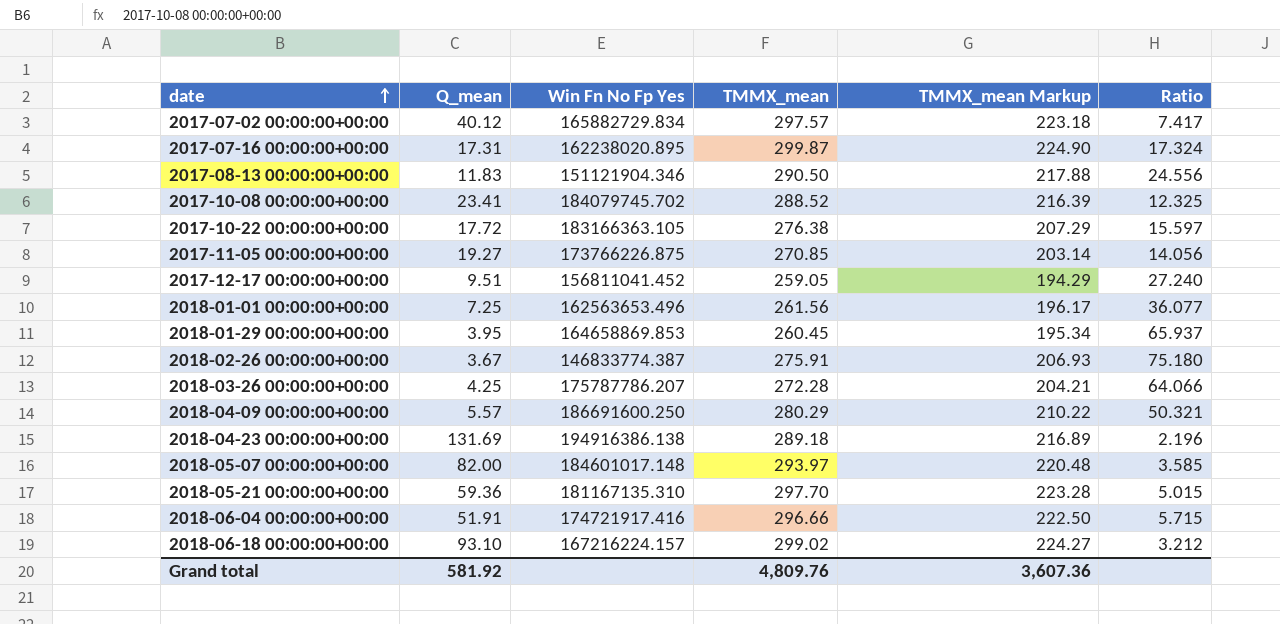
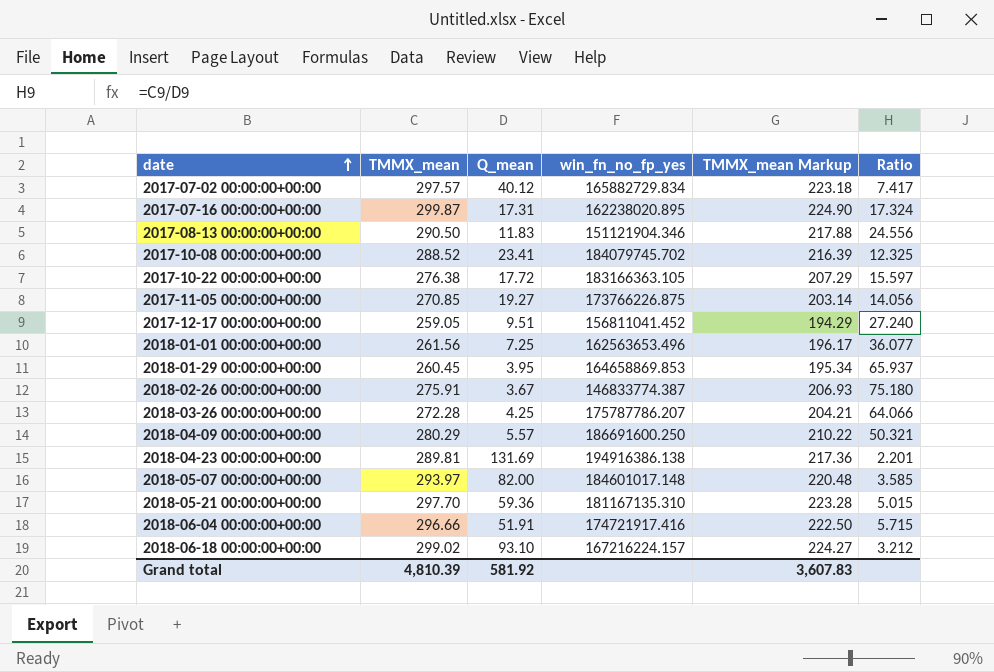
column TMMX_mean | position: 4 -> 2
column name: Win Fn No Fp Yes -> win_fn_no_fp_yes
2018-04-23 00:00:00+00:00 | TMMX_mean: 289.18 -> 289.81
2018-04-23 00:00:00+00:00 | TMMX_mean Markup: 216.89 -> 217.36
2018-04-23 00:00:00+00:00 | Ratio: 2.196 -> 2.201
Grand total | TMMX_mean: 4,809.76 -> 4,810.39
Grand total | TMMX_mean Markup: 3,607.36 -> 3,607.83

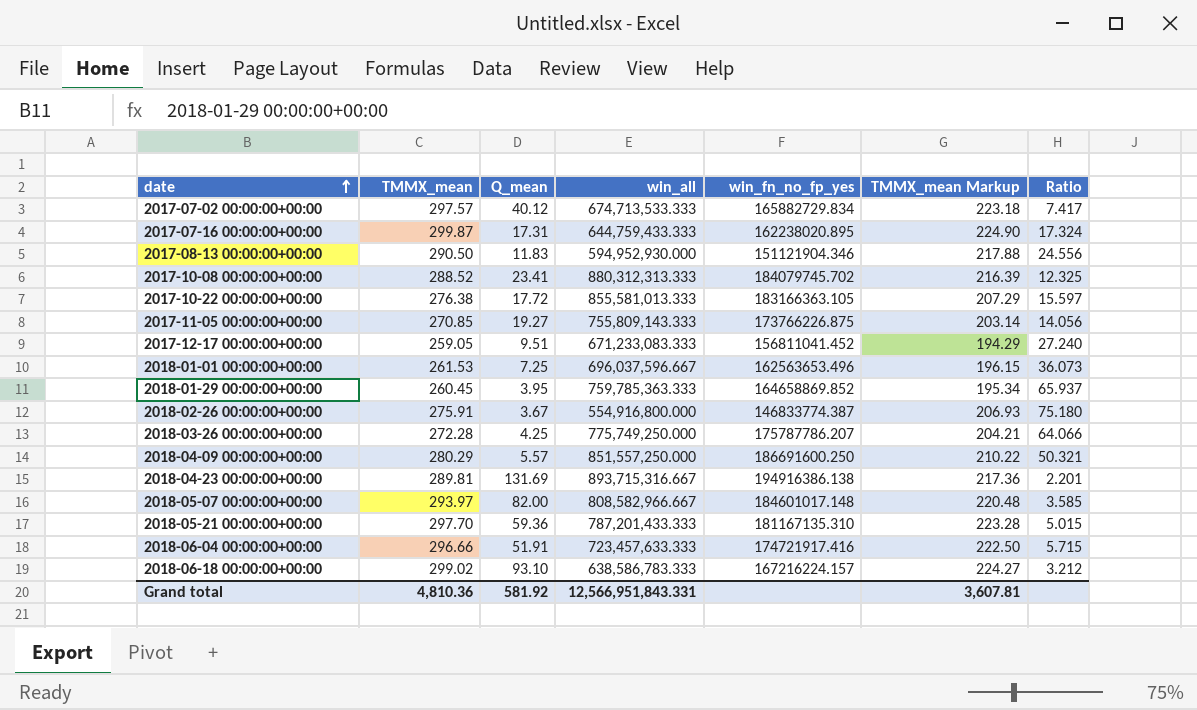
column win_all | position: none -> 4
2018-01-01 00:00:00+00:00 | TMMX_mean: 261.56 -> 261.53
2018-01-01 00:00:00+00:00 | TMMX_mean Markup: 196.17 -> 196.15
2018-01-01 00:00:00+00:00 | Ratio: 36.077 -> 36.073
2018-01-29 00:00:00+00:00 | win_fn_no_fp_yes: 164658869.853 -> 164658869.852
Grand total | TMMX_mean: 4,810.39 -> 4,810.36
Grand total | TMMX_mean Markup: 3,607.83 -> 3,607.81

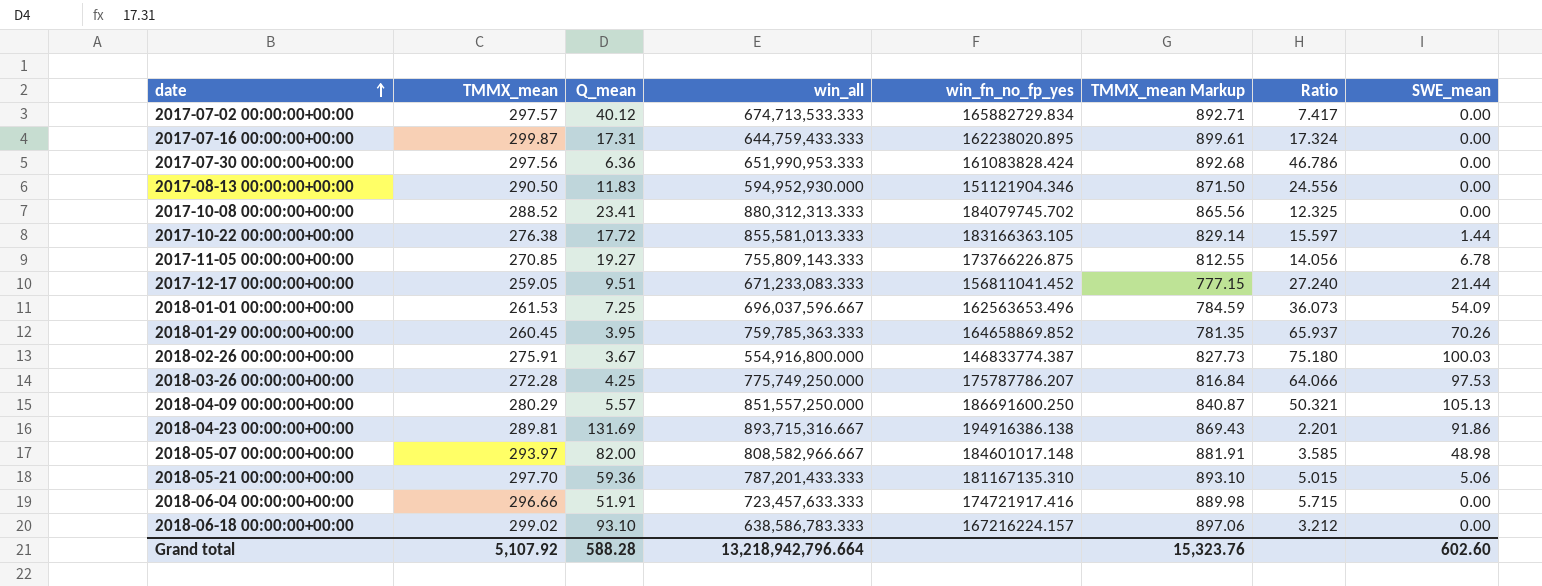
column TMMX_mean Markup | formula: [TMMX_mean] * 0.75 -> [TMMX_mean] * 3
column SWE_mean | position: none -> 8
row 2017-07-30 00:00:00+00:00: none -> 297.56 | 6.36 | 651,990,953.333 | 161083828.424 | 892.68 | 46.786 | 0.00
Grand total | TMMX_mean: 4,810.36 -> 5,107.92
Grand total | Q_mean: 581.92 -> 588.28
Grand total | win_all: 12,566,951,843.331 -> 13,218,942,796.664
Grand total | TMMX_mean Markup: 3,607.81 -> 15,323.76

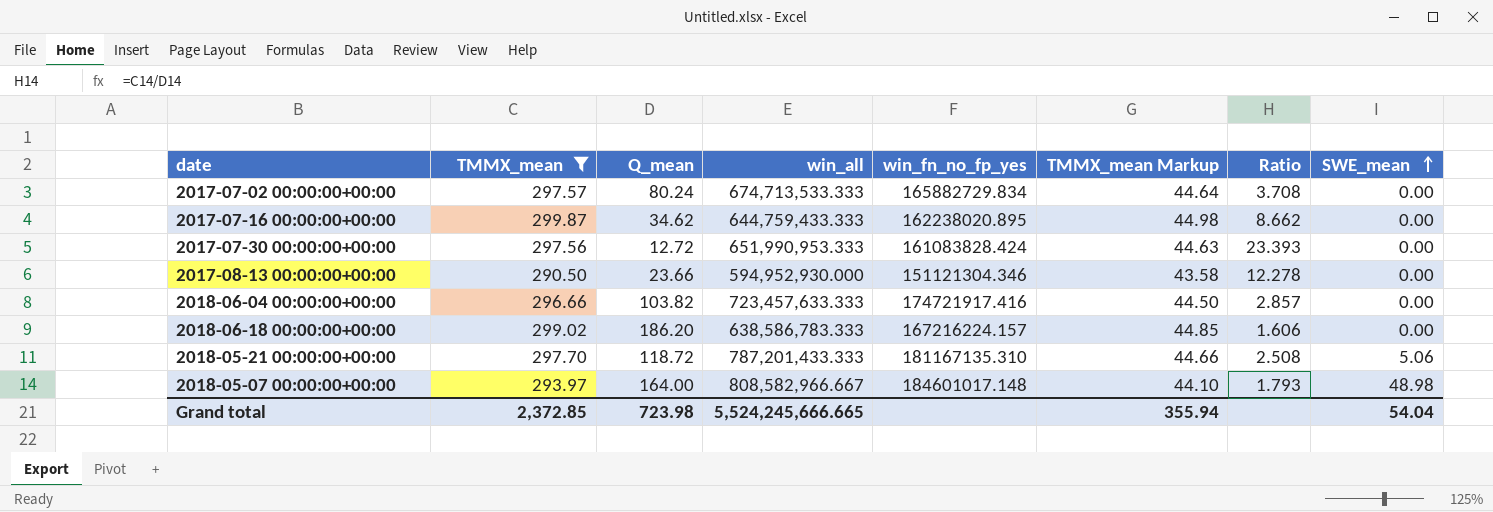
filter: none -> TMMX_mean >= 290.50
row order: date ascending -> SWE_mean ascending
column TMMX_mean Markup | formula: [TMMX_mean] * 3 -> [TMMX_mean] * 0.15
2017-07-02 00:00:00+00:00 | Q_mean: 40.12 -> 80.24
2017-07-02 00:00:00+00:00 | Ratio: 7.417 -> 3.708
2017-07-16 00:00:00+00:00 | Q_mean: 17.31 -> 34.62
2017-07-16 00:00:00+00:00 | Ratio: 17.324 -> 8.662
2017-07-30 00:00:00+00:00 | Q_mean: 6.36 -> 12.72
2017-07-30 00:00:00+00:00 | Ratio: 46.786 -> 23.393
2017-08-13 00:00:00+00:00 | Q_mean: 11.83 -> 23.66
2017-08-13 00:00:00+00:00 | win_fn_no_fp_yes: 151121904.346 -> 151121304.346
2017-08-13 00:00:00+00:00 | Ratio: 24.556 -> 12.278
2018-06-04 00:00:00+00:00 | Q_mean: 51.91 -> 103.82
2018-06-04 00:00:00+00:00 | Ratio: 5.715 -> 2.857
2018-06-18 00:00:00+00:00 | Q_mean: 93.10 -> 186.20
2018-06-18 00:00:00+00:00 | Ratio: 3.212 -> 1.606
2018-05-21 00:00:00+00:00 | Q_mean: 59.36 -> 118.72
2018-05-21 00:00:00+00:00 | Ratio: 5.015 -> 2.508
2018-05-07 00:00:00+00:00 | Q_mean: 82.00 -> 164.00
2018-05-07 00:00:00+00:00 | Ratio: 3.585 -> 1.793
Grand total | TMMX_mean: 5,107.92 -> 2,372.85
Grand total | Q_mean: 588.28 -> 723.98
Grand total | win_all: 13,218,942,796.664 -> 5,524,245,666.665
Grand total | TMMX_mean Markup: 15,323.76 -> 355.94
Grand total | SWE_mean: 602.60 -> 54.04

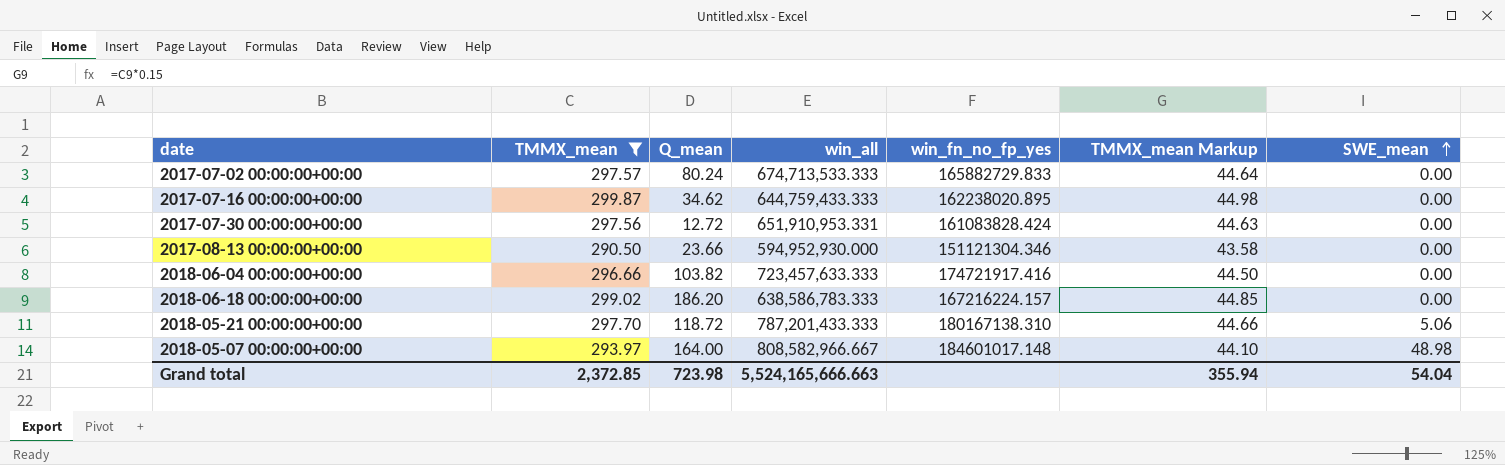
column Ratio | formula: [TMMX_mean] / [Q_mean] -> none
2017-07-02 00:00:00+00:00 | win_fn_no_fp_yes: 165882729.834 -> 165882729.833
2017-07-30 00:00:00+00:00 | win_all: 651,990,953.333 -> 651,910,953.331
2018-05-21 00:00:00+00:00 | win_fn_no_fp_yes: 181167135.310 -> 180167138.310
Grand total | win_all: 5,524,245,666.665 -> 5,524,165,666.663

